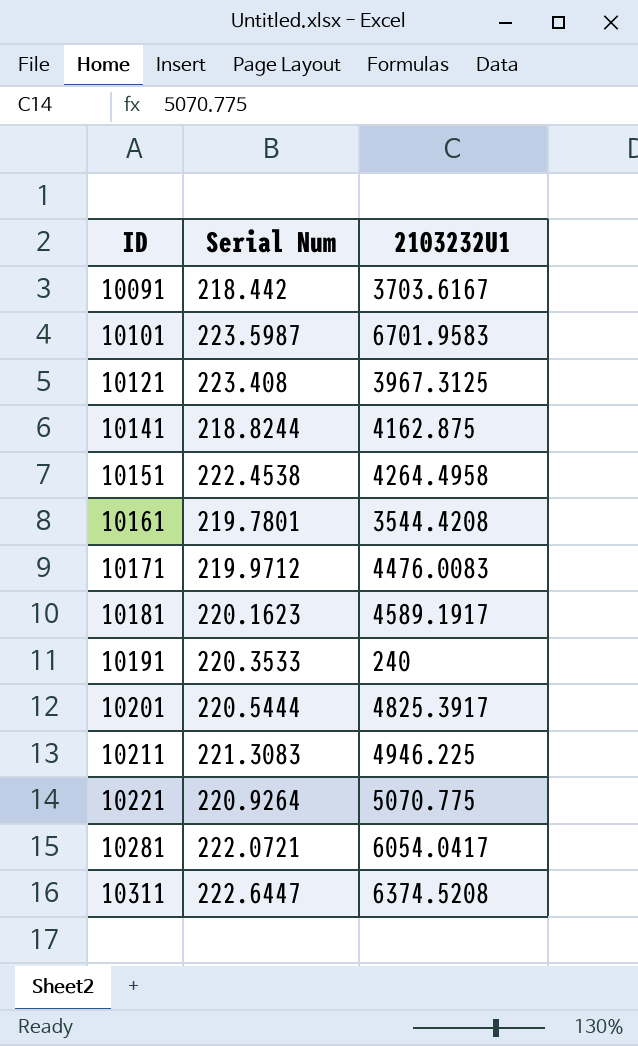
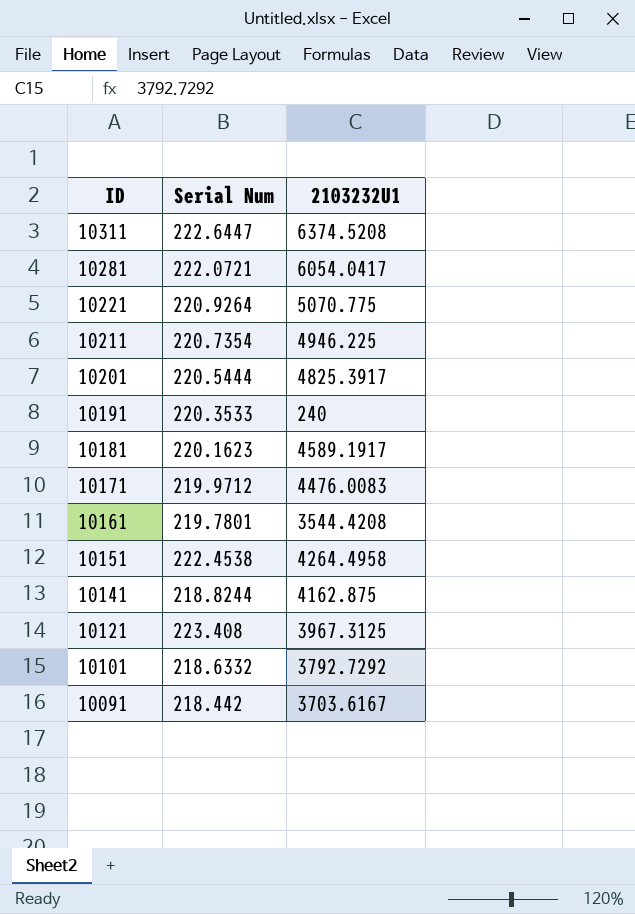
row order: ID ascending -> ID descending
10211 | Serial Num: 221.3083 -> 220.7354
10101 | Serial Num: 223.5987 -> 218.6332
10101 | 2103232U1: 6701.9583 -> 3792.7292

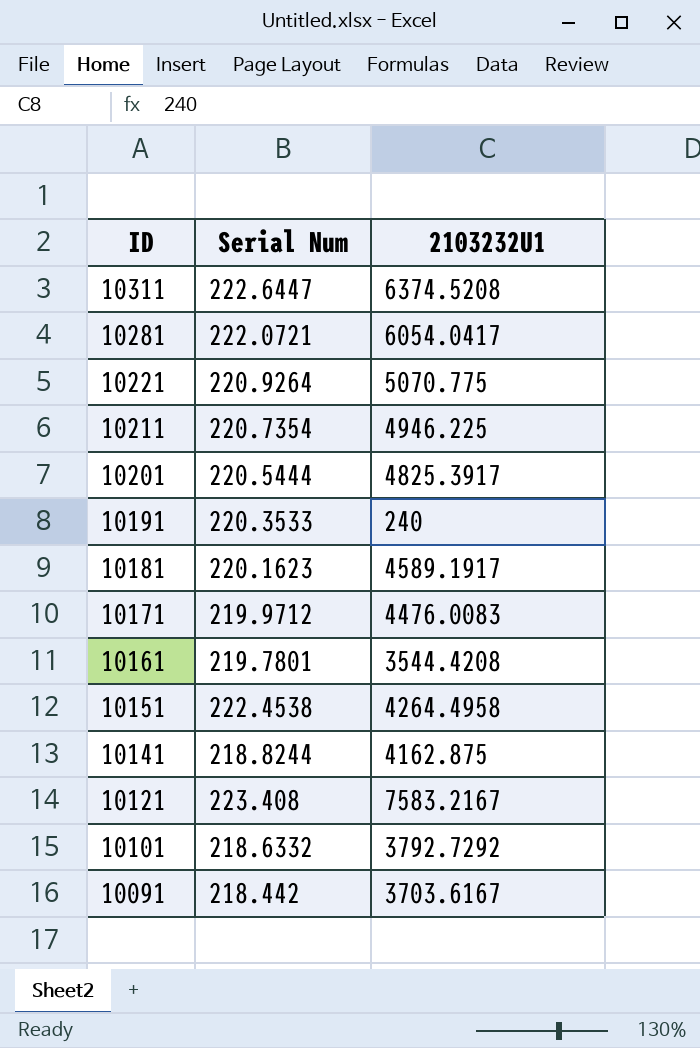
10121 | 2103232U1: 3967.3125 -> 7583.2167

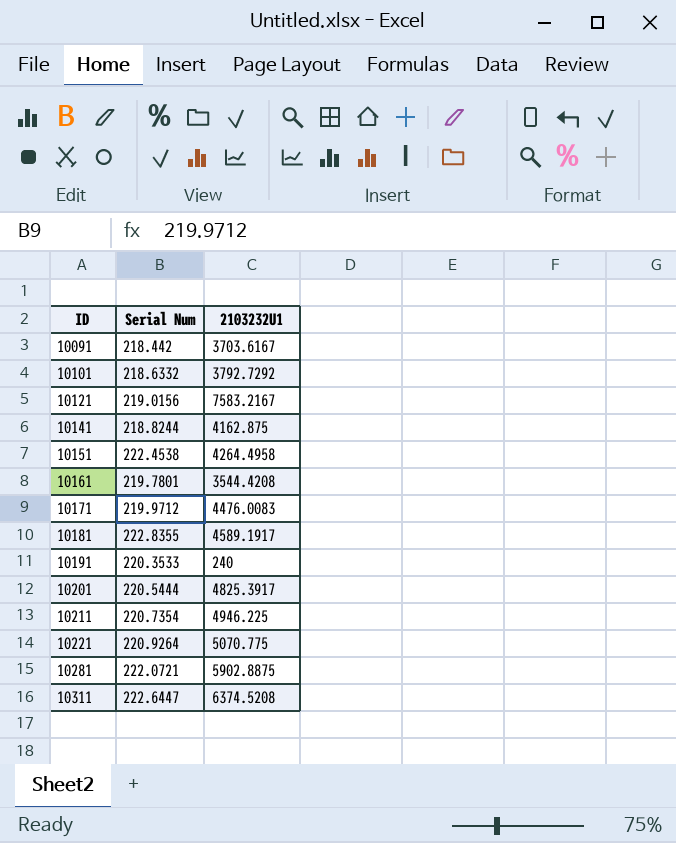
row order: ID descending -> ID ascending
10121 | Serial Num: 223.408 -> 219.0156
10181 | Serial Num: 220.1623 -> 222.8355
10281 | 2103232U1: 6054.0417 -> 5902.8875

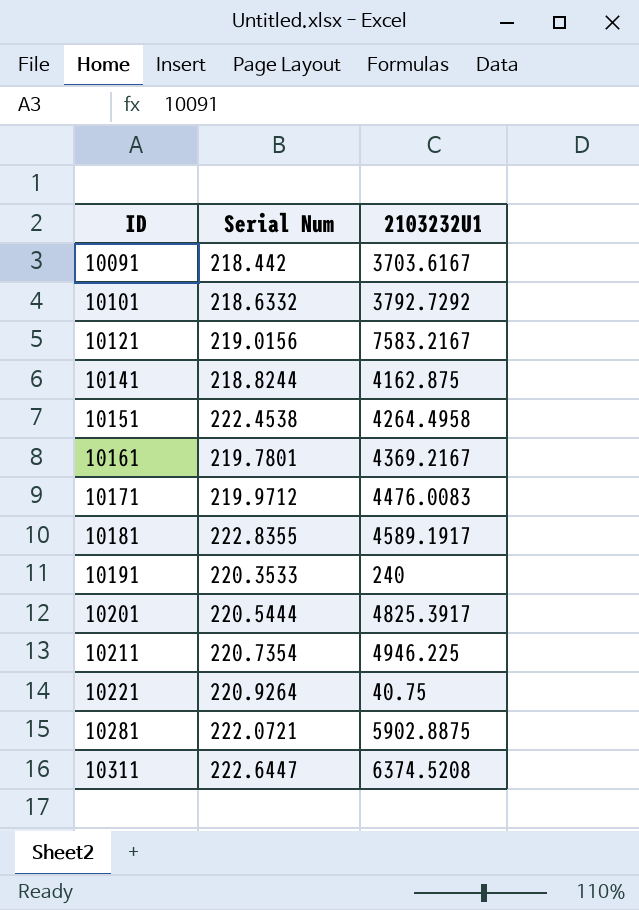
10161 | 2103232U1: 3544.4208 -> 4369.2167
10221 | 2103232U1: 5070.775 -> 40.75

